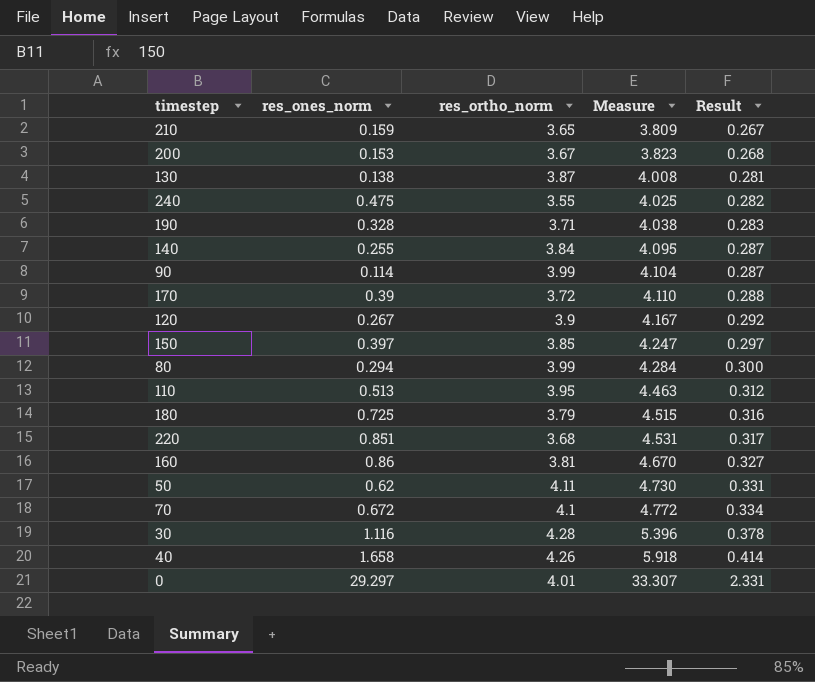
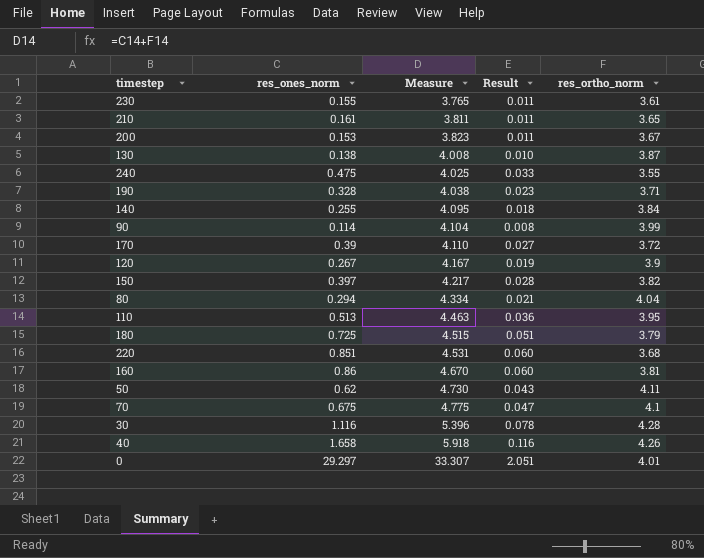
column Result | formula: [Measure] * 0.07 -> [res_ones_norm] * 0.07
column res_ortho_norm | position: 3 -> 5
row 230: none -> 0.155 | 3.765 | 0.011 | 3.61
210 | res_ones_norm: 0.159 -> 0.161
210 | Measure: 3.809 -> 3.811
150 | Measure: 4.247 -> 4.217
150 | res_ortho_norm: 3.85 -> 3.82
80 | Measure: 4.284 -> 4.334
80 | res_ortho_norm: 3.99 -> 4.04
70 | res_ones_norm: 0.672 -> 0.675
70 | Measure: 4.772 -> 4.775

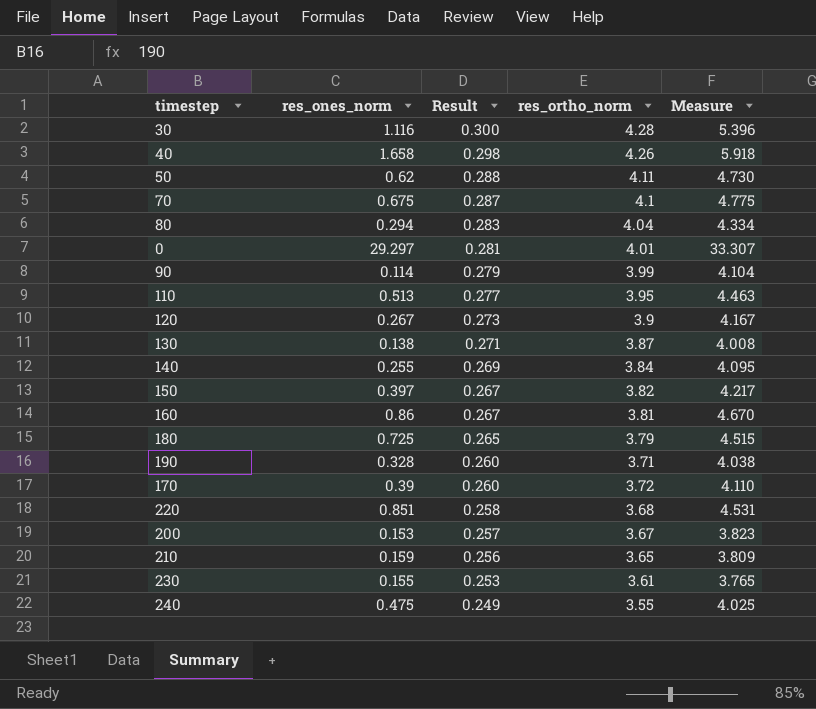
row order: Measure ascending -> Result descending
column Result | formula: [res_ones_norm] * 0.07 -> [res_ortho_norm] * 0.07
column Measure | position: 3 -> 5
210 | res_ones_norm: 0.161 -> 0.159
210 | Measure: 3.811 -> 3.809

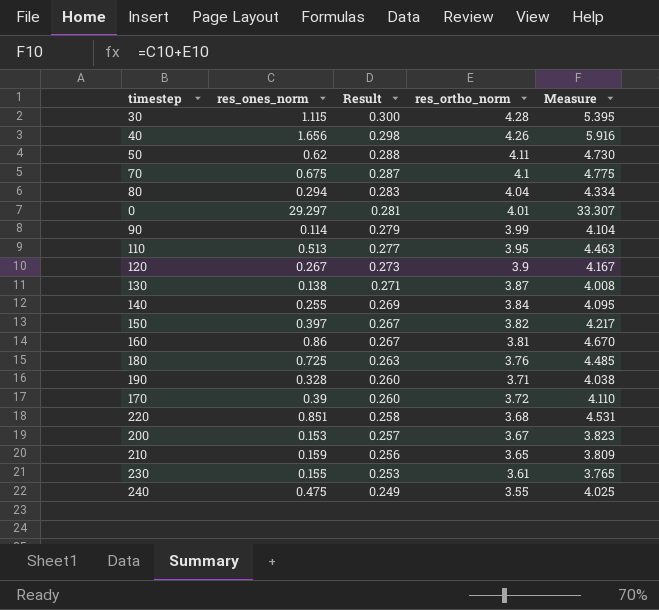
30 | res_ones_norm: 1.116 -> 1.115
30 | Measure: 5.396 -> 5.395
40 | res_ones_norm: 1.658 -> 1.656
40 | Measure: 5.918 -> 5.916
180 | Result: 0.265 -> 0.263
180 | res_ortho_norm: 3.79 -> 3.76
180 | Measure: 4.515 -> 4.485

